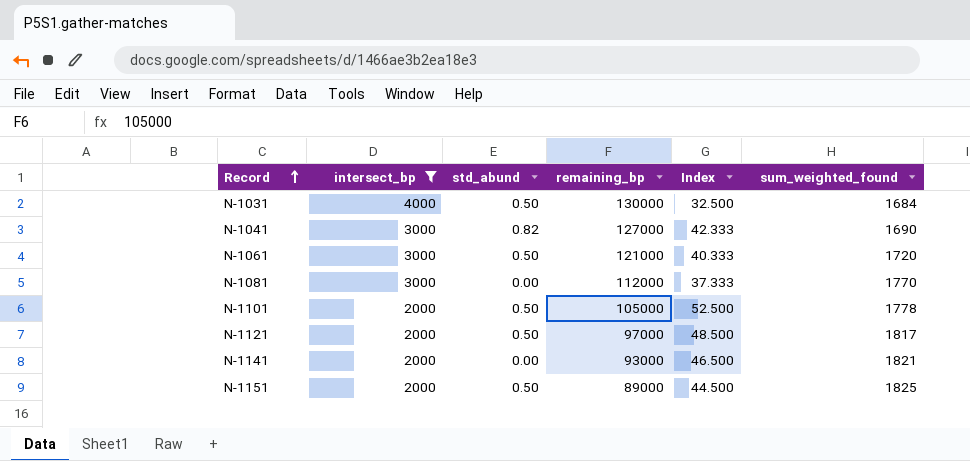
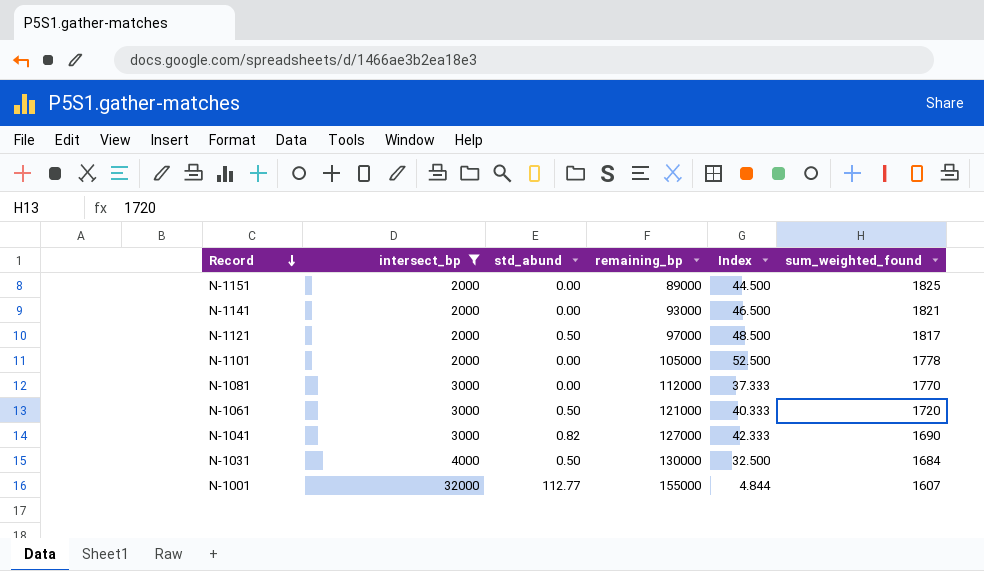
row order: Record ascending -> Record descending
N-1151 | std_abund: 0.50 -> 0.00
N-1101 | std_abund: 0.50 -> 0.00
row N-1001: none -> 32000 | 112.77 | 155000 | 4.844 | 1607

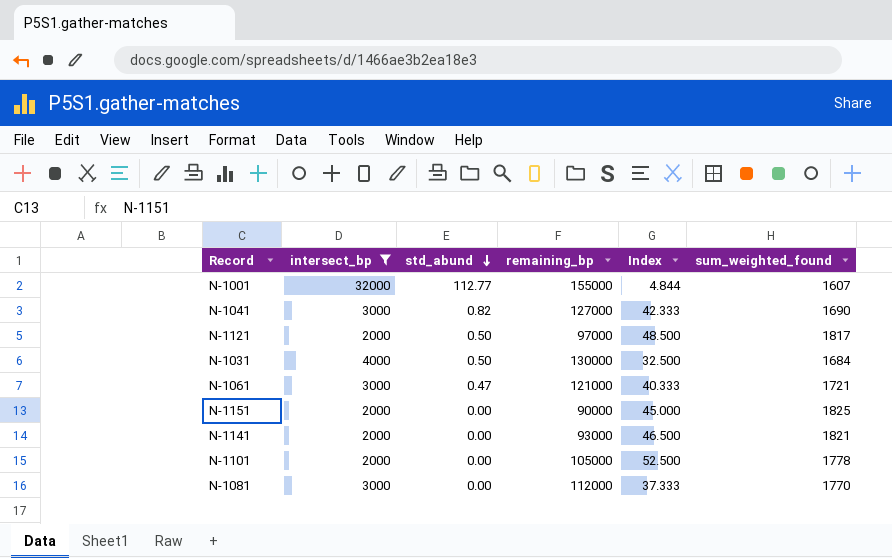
row order: Record descending -> std_abund descending
N-1061 | std_abund: 0.50 -> 0.47
N-1061 | sum_weighted_found: 1720 -> 1721
N-1151 | remaining_bp: 89000 -> 90000
N-1151 | Index: 44.500 -> 45.000

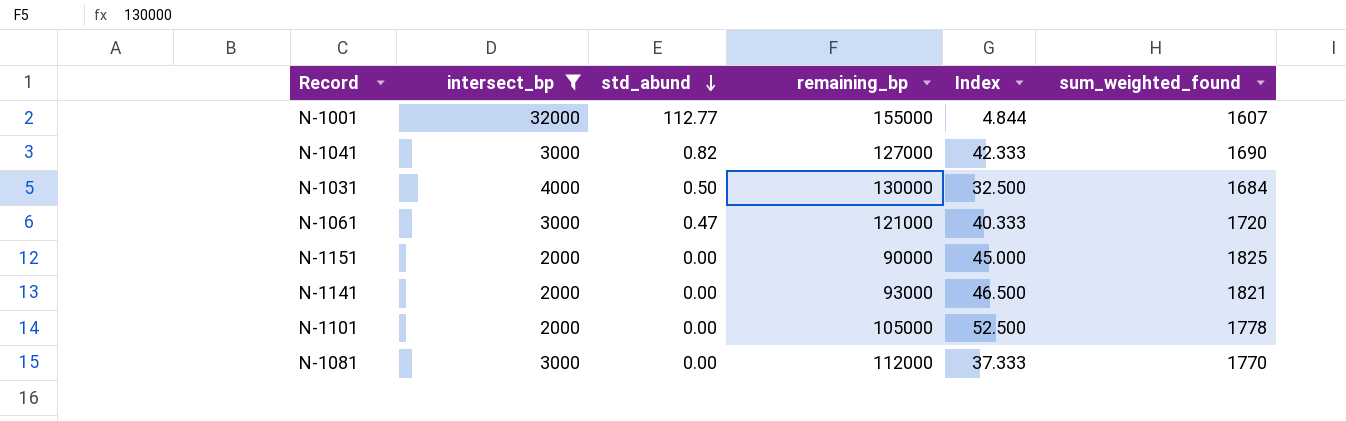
row N-1121: 2000 | 0.50 | 97000 | 48.500 | 1817 -> none
N-1061 | sum_weighted_found: 1721 -> 1720

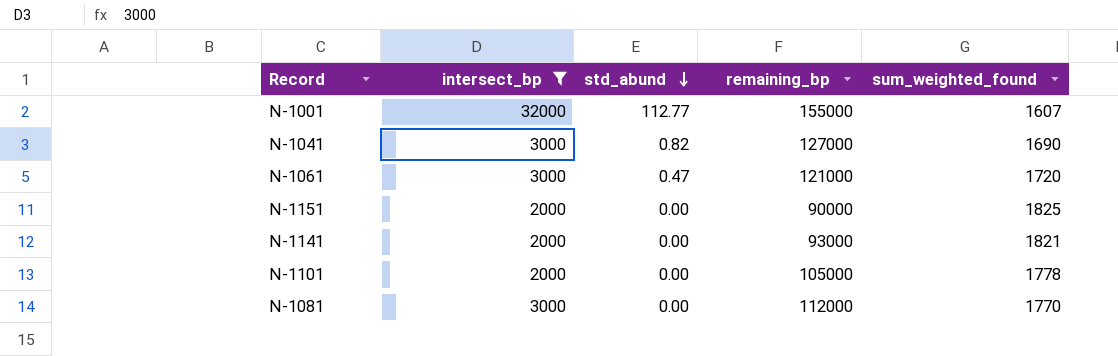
column Index | formula: [remaining_bp] / [intersect_bp] -> none
row N-1031: 4000 | 0.50 | 130000 | 32.500 | 1684 -> none

